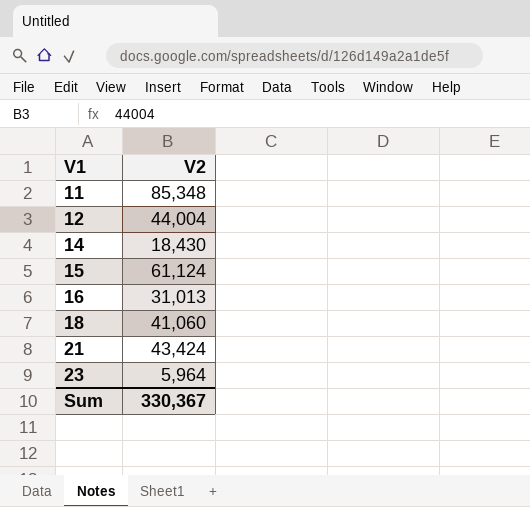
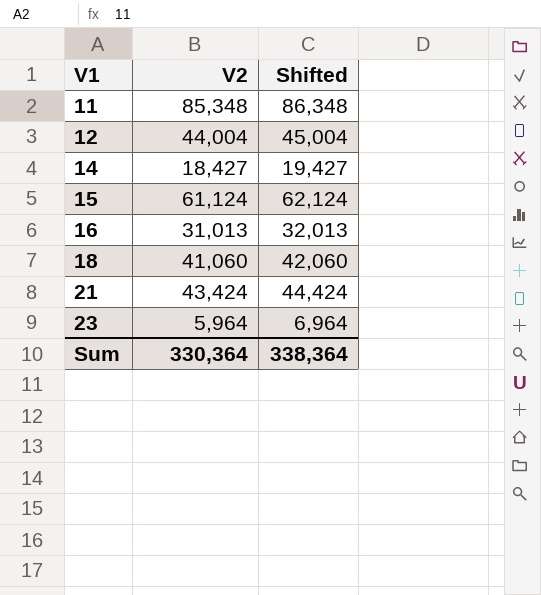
column Shifted | formula: none -> [V2] + 1000
14 | V2: 18,430 -> 18,427
Sum | V2: 330,367 -> 330,364

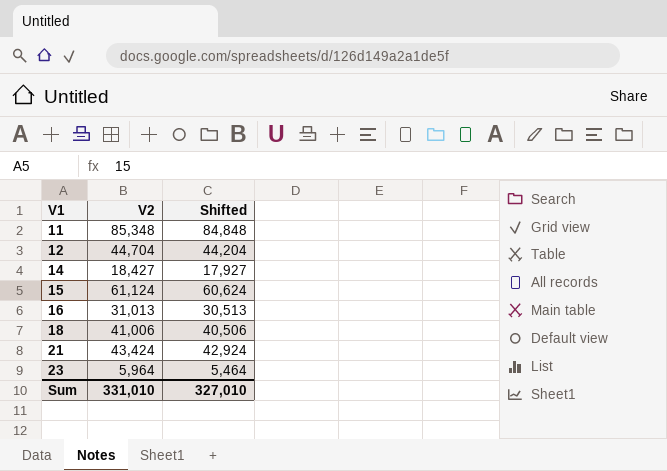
column Shifted | formula: [V2] + 1000 -> [V2] - 500
12 | V2: 44,004 -> 44,704
18 | V2: 41,060 -> 41,006
Sum | V2: 330,364 -> 331,010
Sum | Shifted: 338,364 -> 327,010

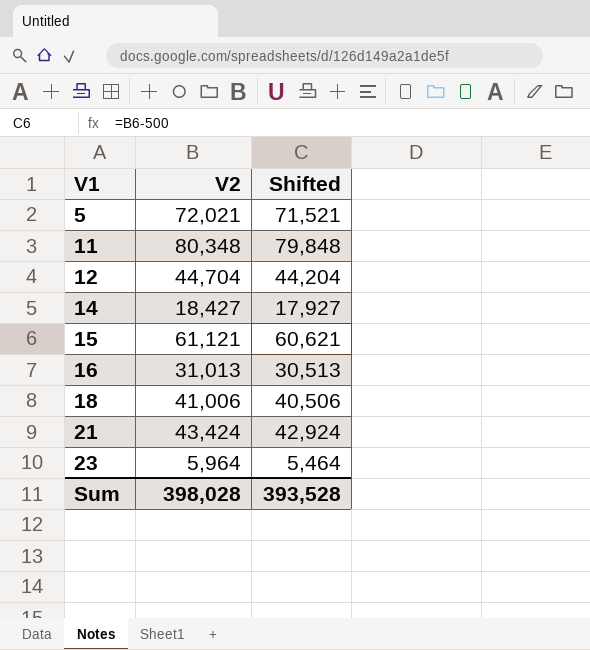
row 5: none -> 72,021 | 71,521
11 | V2: 85,348 -> 80,348
11 | Shifted: 84,848 -> 79,848
15 | V2: 61,124 -> 61,121
15 | Shifted: 60,624 -> 60,621
Sum | V2: 331,010 -> 398,028
Sum | Shifted: 327,010 -> 393,528

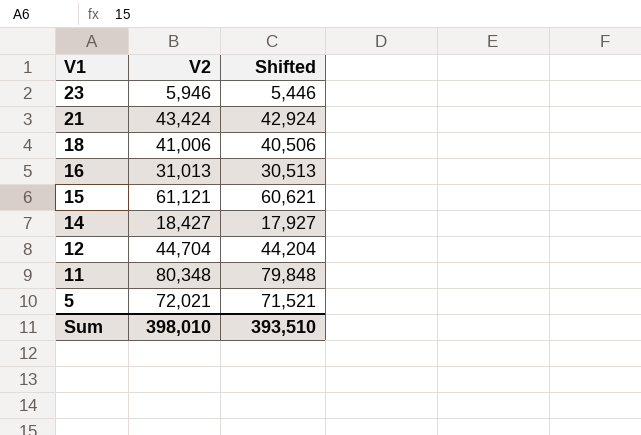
row order: V1 ascending -> V1 descending
23 | V2: 5,964 -> 5,946
23 | Shifted: 5,464 -> 5,446
Sum | V2: 398,028 -> 398,010
Sum | Shifted: 393,528 -> 393,510

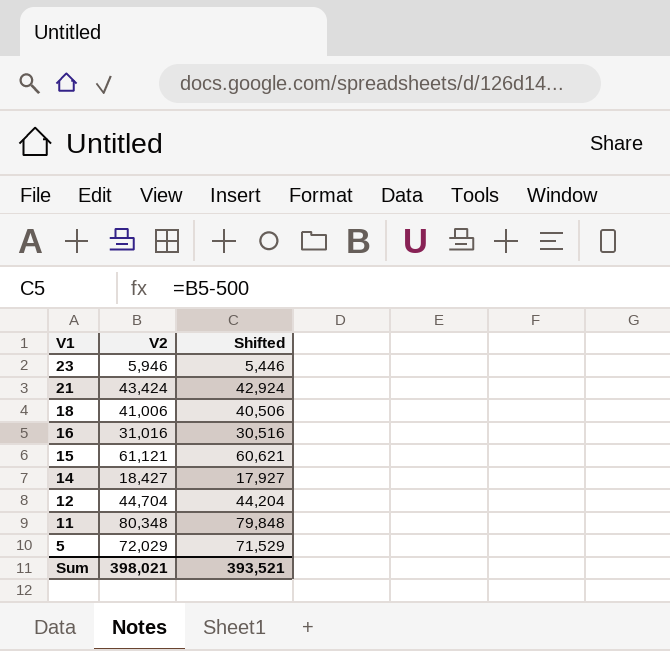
16 | V2: 31,013 -> 31,016
16 | Shifted: 30,513 -> 30,516
5 | V2: 72,021 -> 72,029
5 | Shifted: 71,521 -> 71,529
Sum | V2: 398,010 -> 398,021
Sum | Shifted: 393,510 -> 393,521

